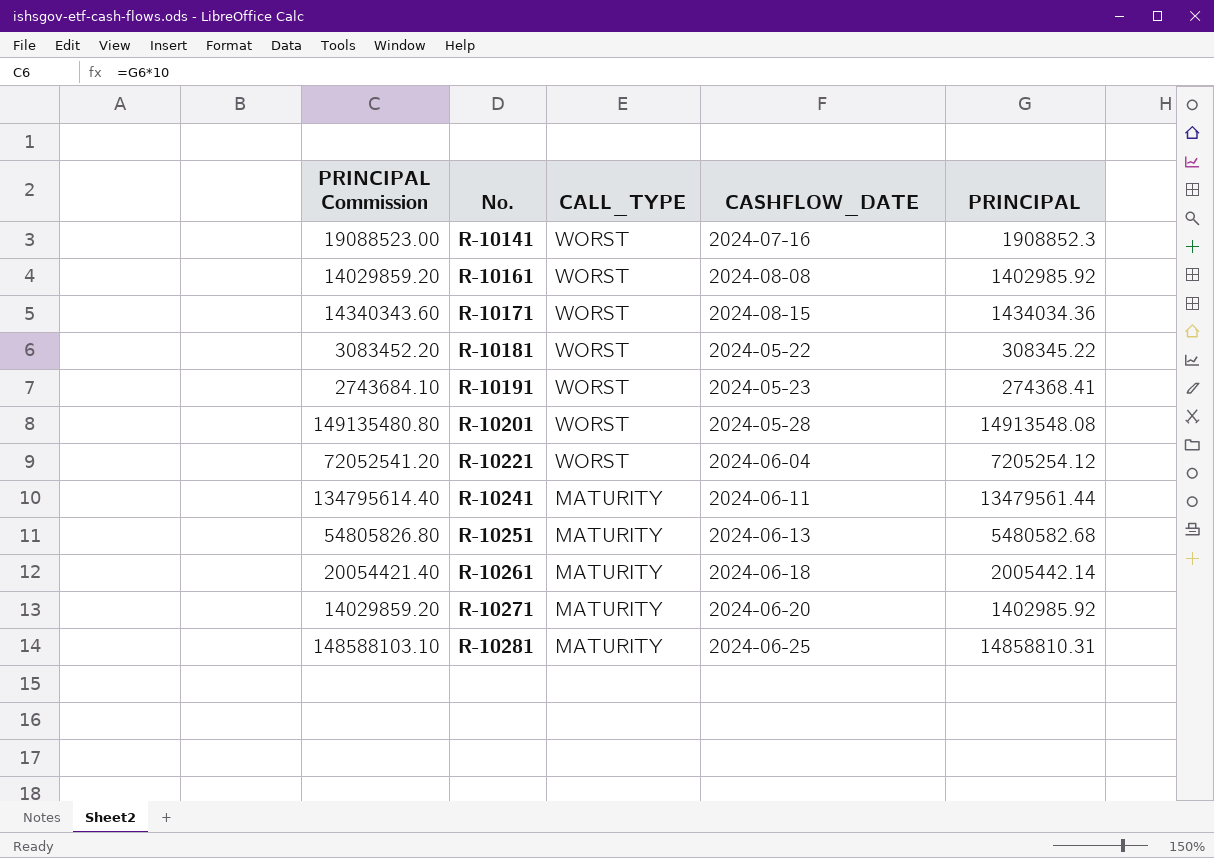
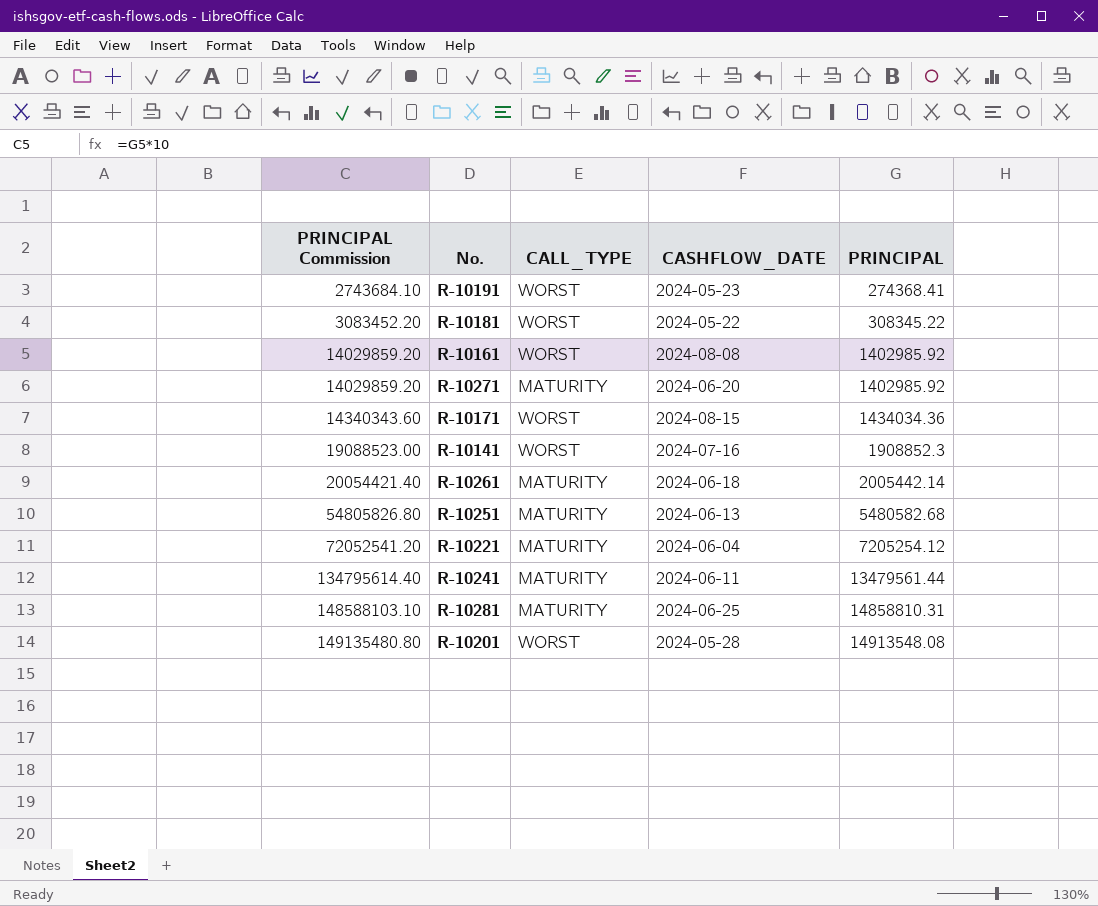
row order: No. ascending -> PRINCIPAL Commission ascending
R-10221 | CALL_TYPE: WORST -> MATURITY

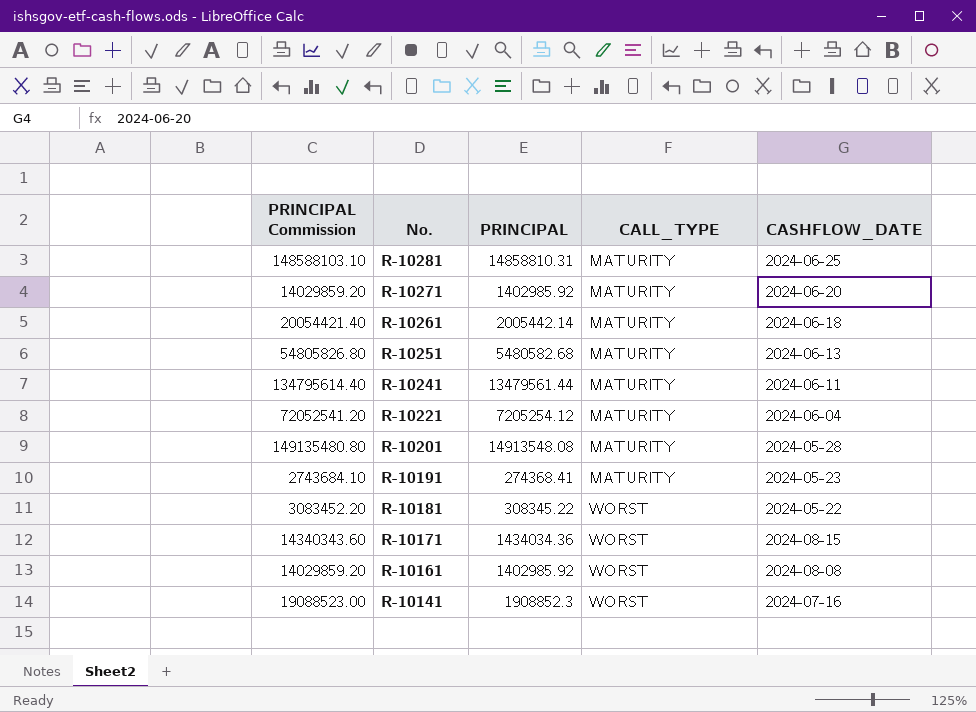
row order: PRINCIPAL Commission ascending -> No. descending
column PRINCIPAL | position: 5 -> 3
R-10201 | CALL_TYPE: WORST -> MATURITY
R-10191 | CALL_TYPE: WORST -> MATURITY

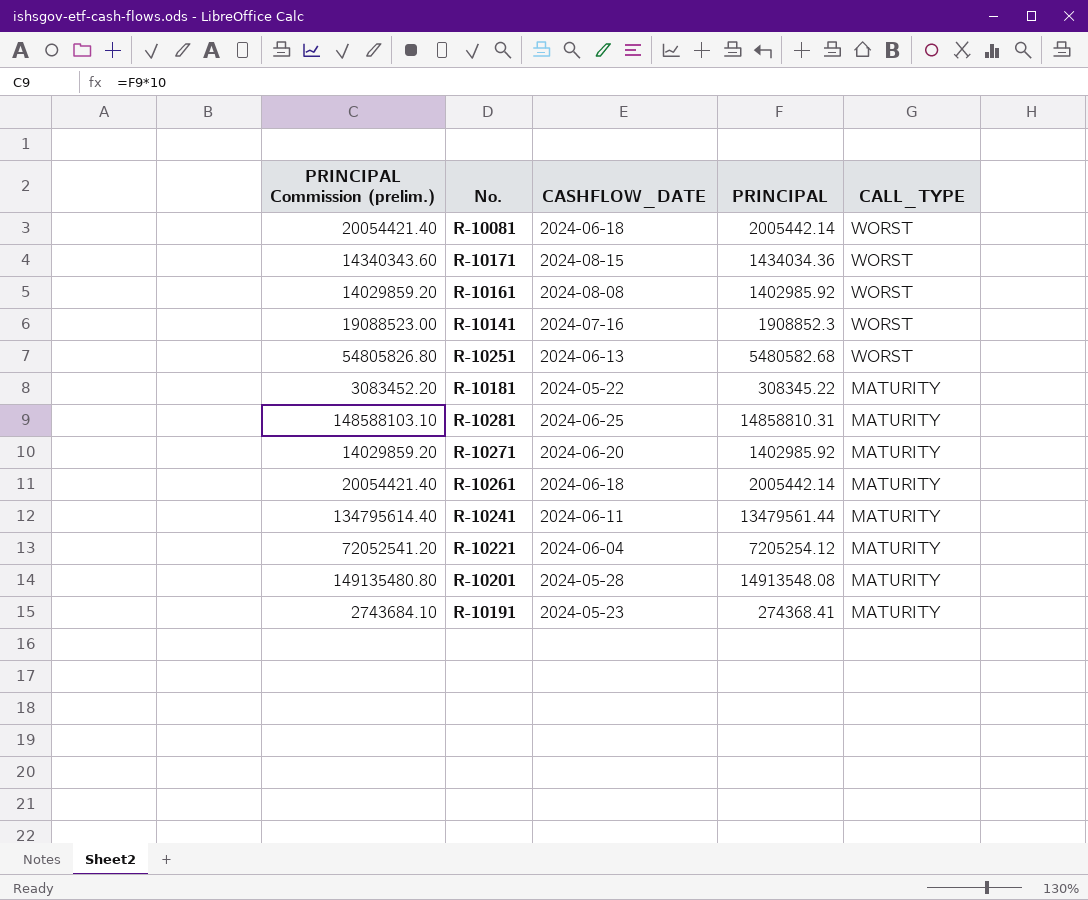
row order: No. descending -> CALL_TYPE descending
column name: PRINCIPAL Commission -> PRINCIPAL Commission (prelim.)
column CASHFLOW_DATE | position: 5 -> 3
row R-10081: none -> 20054421.40 | 2024-06-18 | 2005442.14 | WORST
R-10251 | CALL_TYPE: MATURITY -> WORST
R-10181 | CALL_TYPE: WORST -> MATURITY

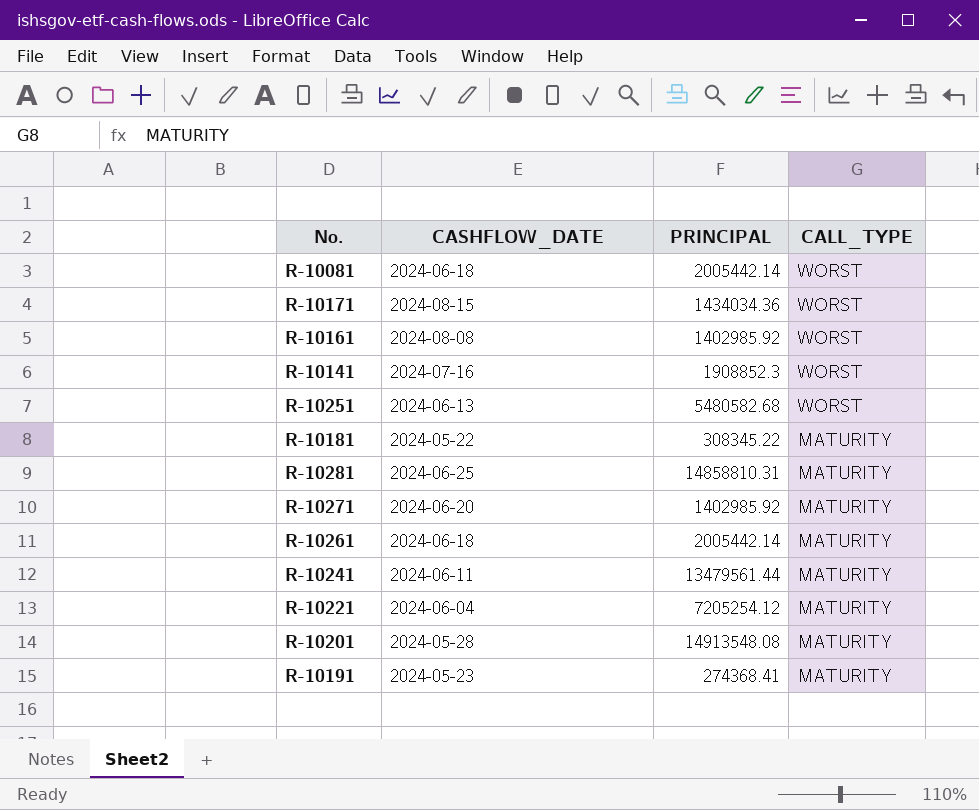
column PRINCIPAL Commission (prelim.) | formula: [PRINCIPAL] * 10 -> none

